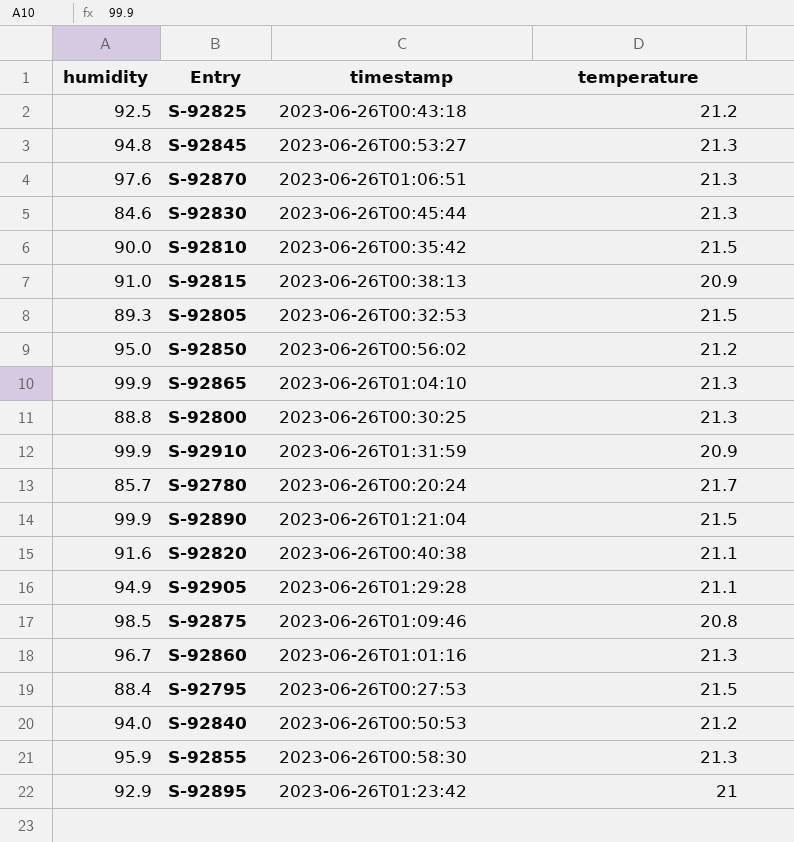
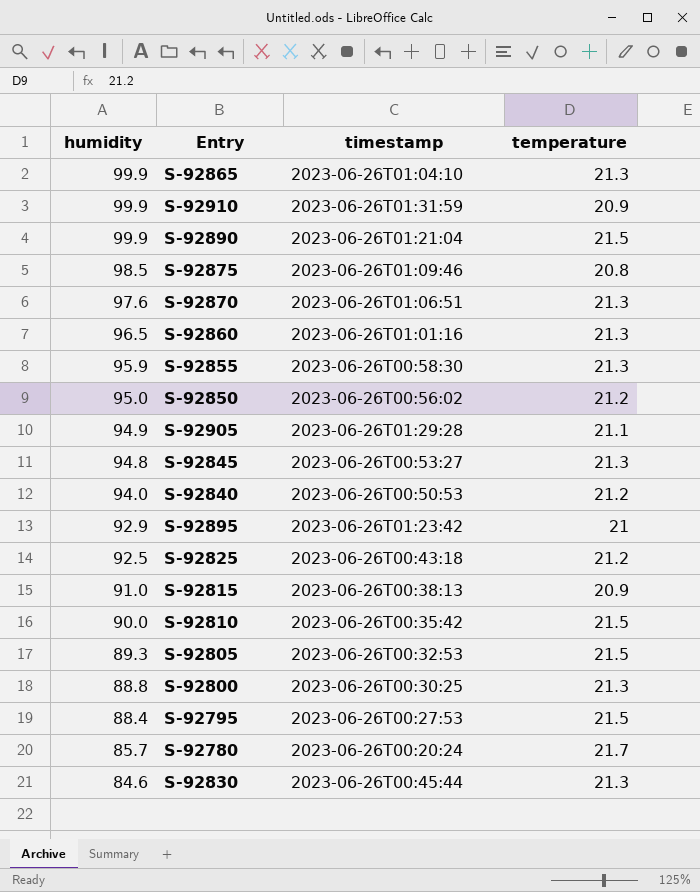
row order: none -> humidity descending
row S-92820: 91.6 | 2023-06-26T00:40:38 | 21.1 -> none
S-92860 | humidity: 96.7 -> 96.5

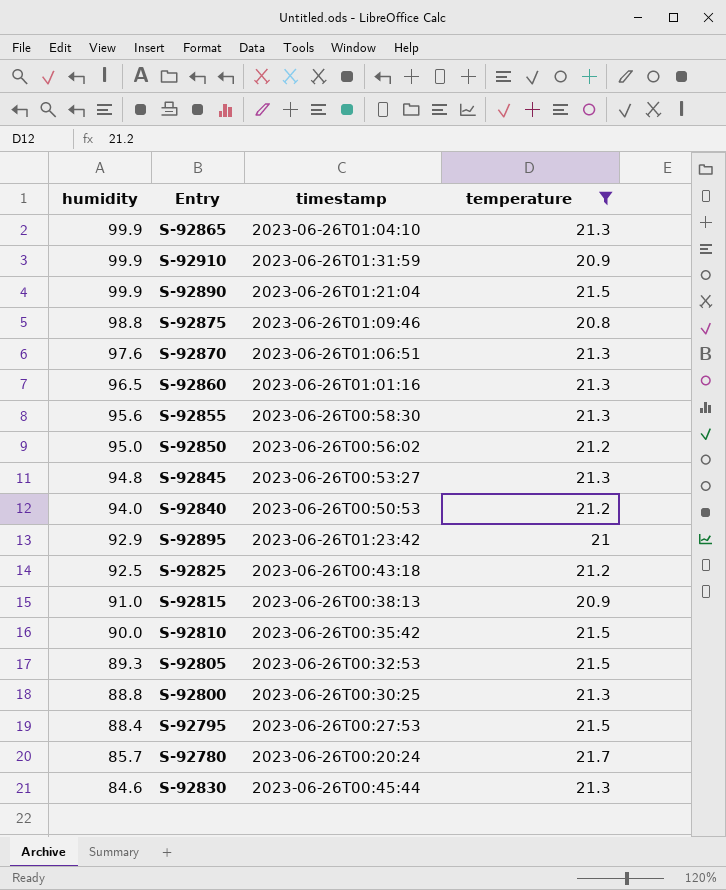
filter: none -> temperature != 21.1
S-92875 | humidity: 98.5 -> 98.8
S-92855 | humidity: 95.9 -> 95.6

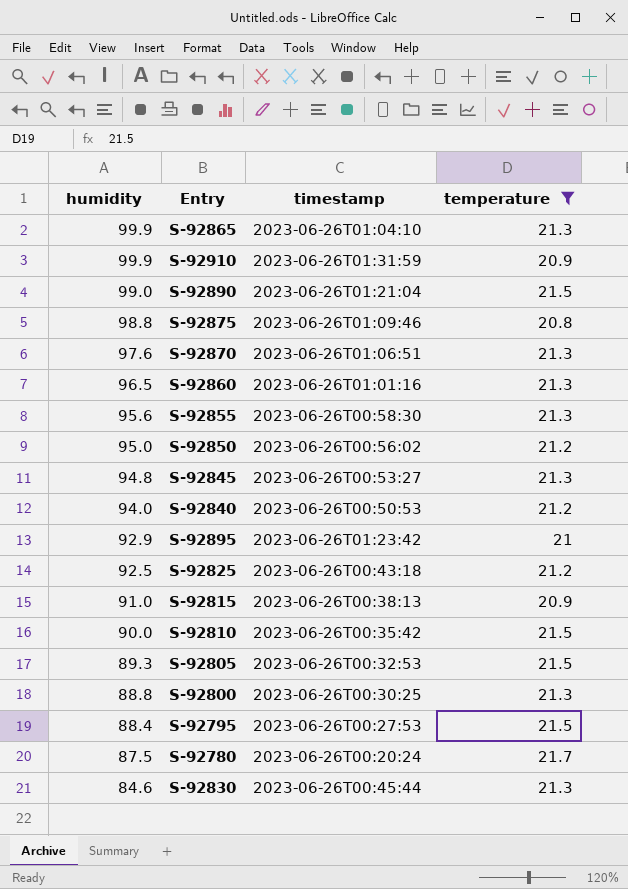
S-92890 | humidity: 99.9 -> 99.0
S-92780 | humidity: 85.7 -> 87.5

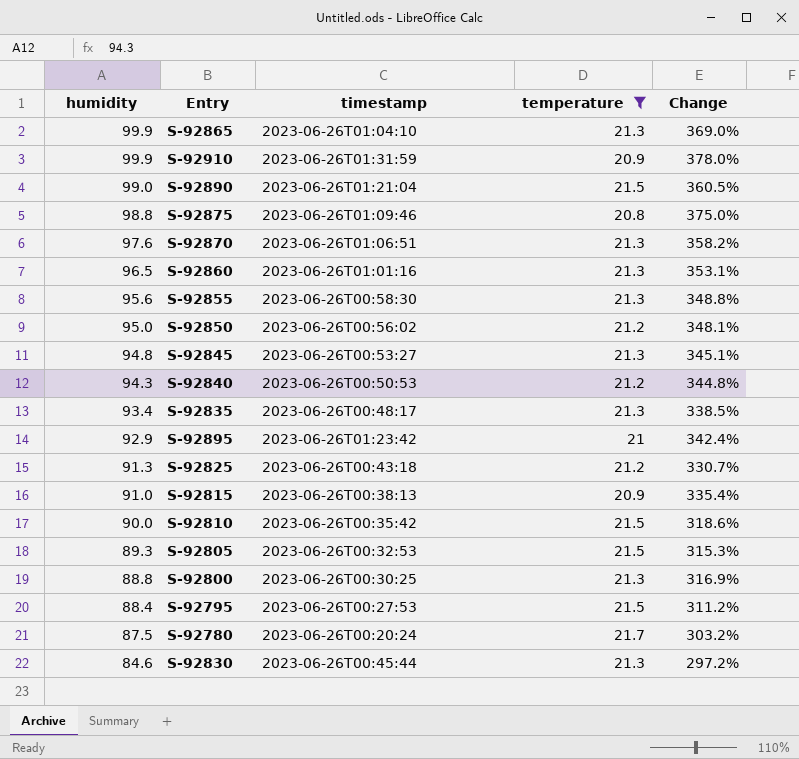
column Change | formula: none -> ([humidity] - [temperature]) / [temperature]
S-92840 | humidity: 94.0 -> 94.3
row S-92835: none -> 93.4 | 2023-06-26T00:48:17 | 21.3 | 338.5%
S-92825 | humidity: 92.5 -> 91.3

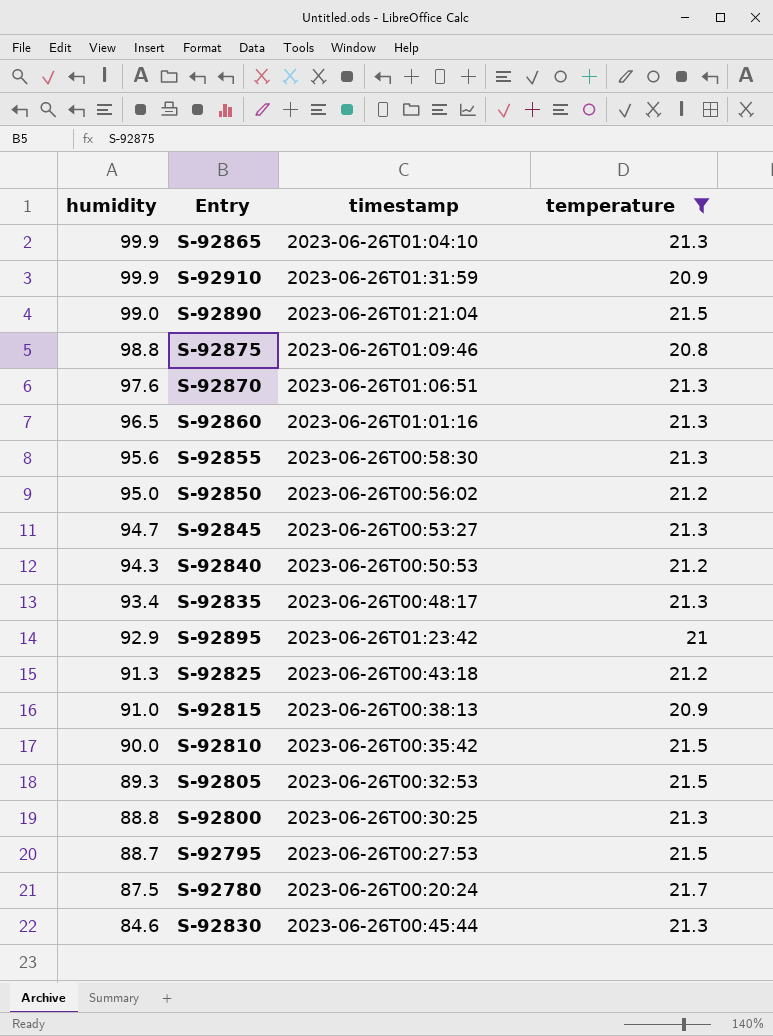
column Change | formula: ([humidity] - [temperature]) / [temperature] -> none
S-92845 | humidity: 94.8 -> 94.7
S-92795 | humidity: 88.4 -> 88.7

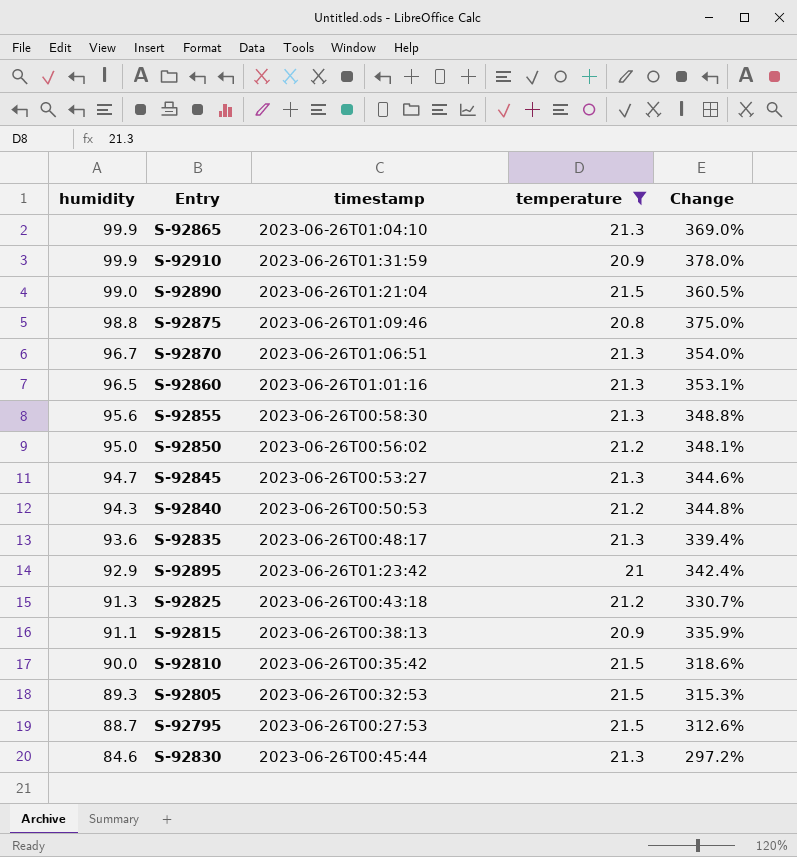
column Change | formula: none -> ([humidity] - [temperature]) / [temperature]
row S-92800: 88.8 | 2023-06-26T00:30:25 | 21.3 -> none
row S-92780: 87.5 | 2023-06-26T00:20:24 | 21.7 -> none
S-92870 | humidity: 97.6 -> 96.7
S-92835 | humidity: 93.4 -> 93.6
S-92815 | humidity: 91.0 -> 91.1

